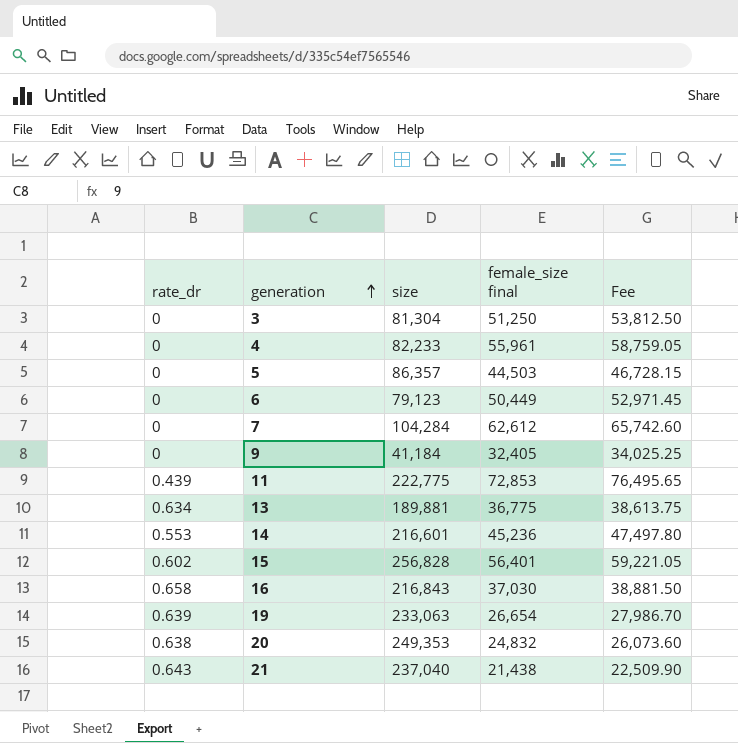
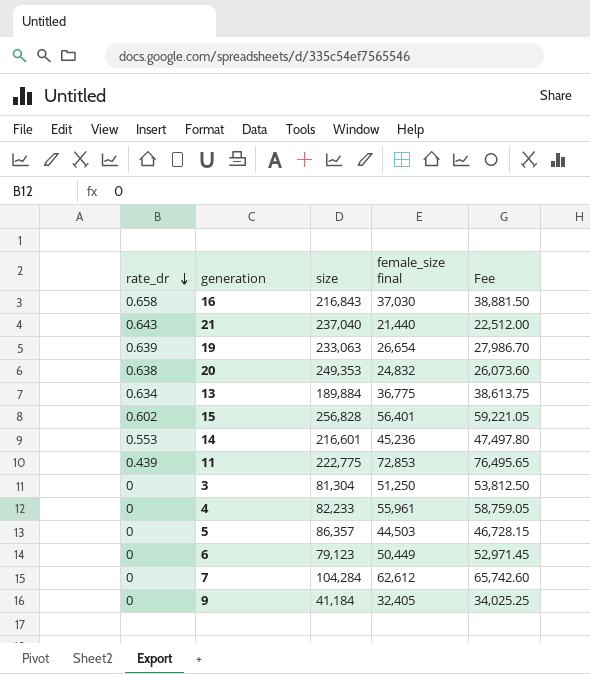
row order: generation ascending -> rate_dr descending
21 | female_size final: 21,438 -> 21,440
21 | Fee: 22,509.90 -> 22,512.00
13 | size: 189,881 -> 189,884

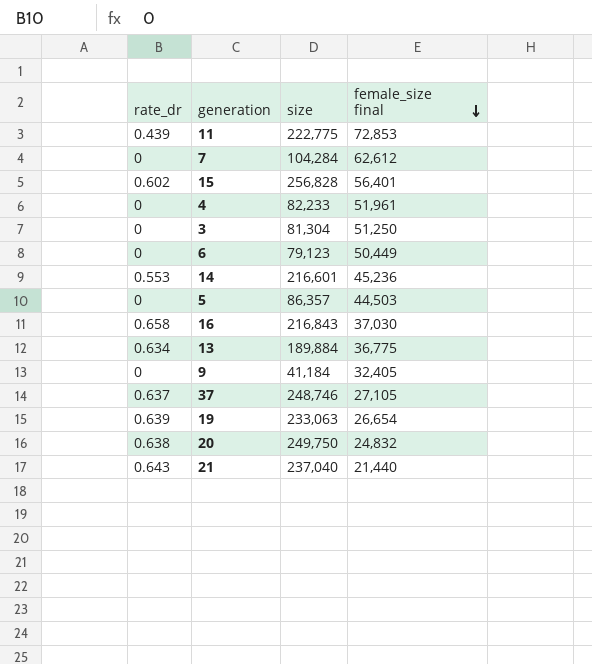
row order: rate_dr descending -> female_size final descending
column Fee | formula: [female_size final] * 1.05 -> none
4 | female_size final: 55,961 -> 51,961
row 37: none -> 0.637 | 248,746 | 27,105
20 | size: 249,353 -> 249,750

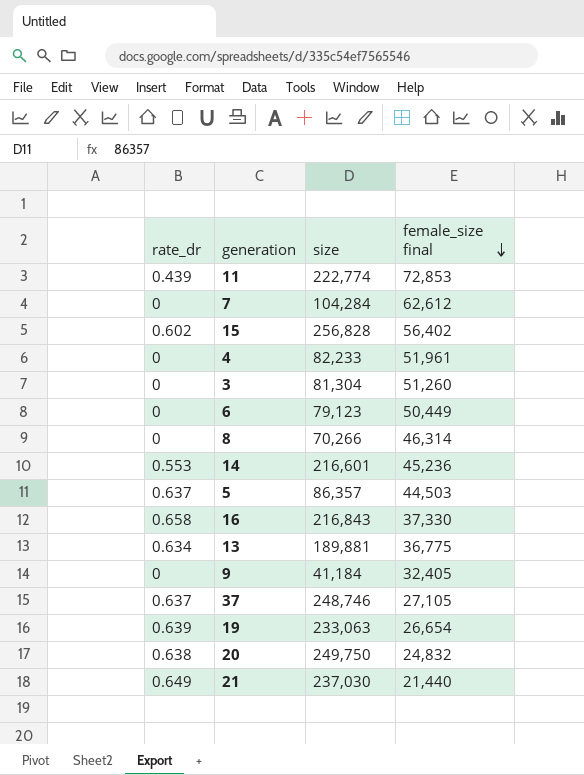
11 | size: 222,775 -> 222,774
15 | female_size final: 56,401 -> 56,402
3 | female_size final: 51,250 -> 51,260
row 8: none -> 0 | 70,266 | 46,314
5 | rate_dr: 0 -> 0.637
16 | female_size final: 37,030 -> 37,330
13 | size: 189,884 -> 189,881
21 | rate_dr: 0.643 -> 0.649
21 | size: 237,040 -> 237,030

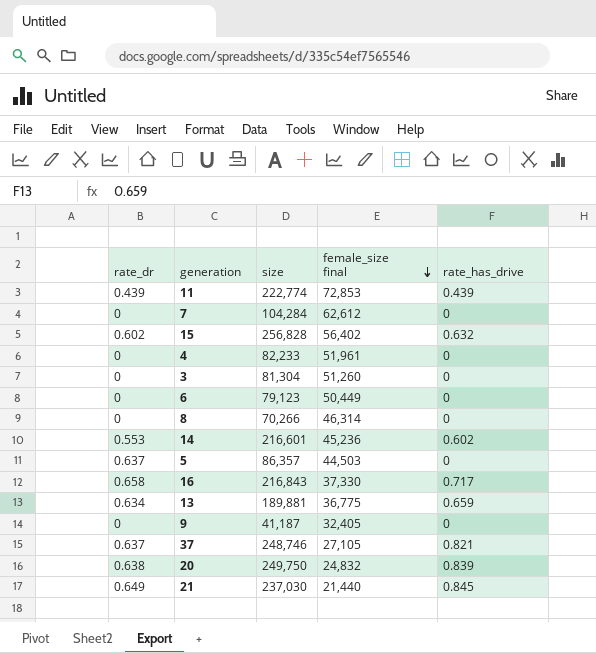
column rate_has_drive | position: none -> 5
row 19: 0.639 | 233,063 | 26,654 -> none
9 | size: 41,184 -> 41,187

